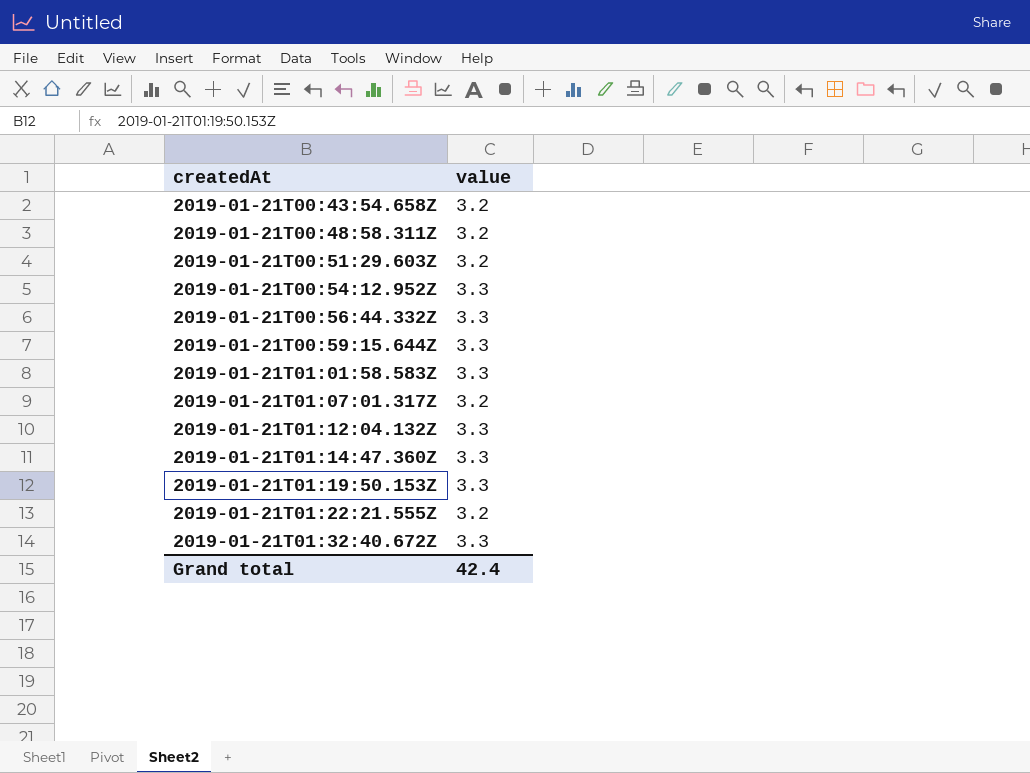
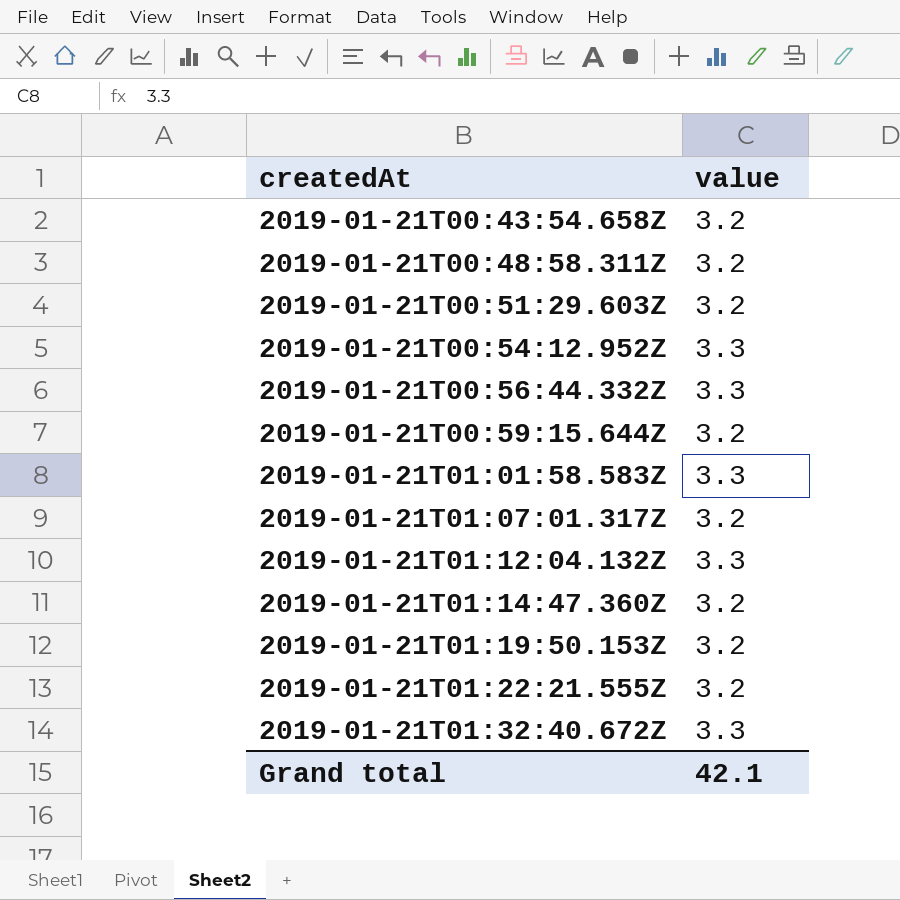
2019-01-21T00:59:15.644Z | value: 3.3 -> 3.2
2019-01-21T01:14:47.360Z | value: 3.3 -> 3.2
2019-01-21T01:19:50.153Z | value: 3.3 -> 3.2
Grand total | value: 42.4 -> 42.1

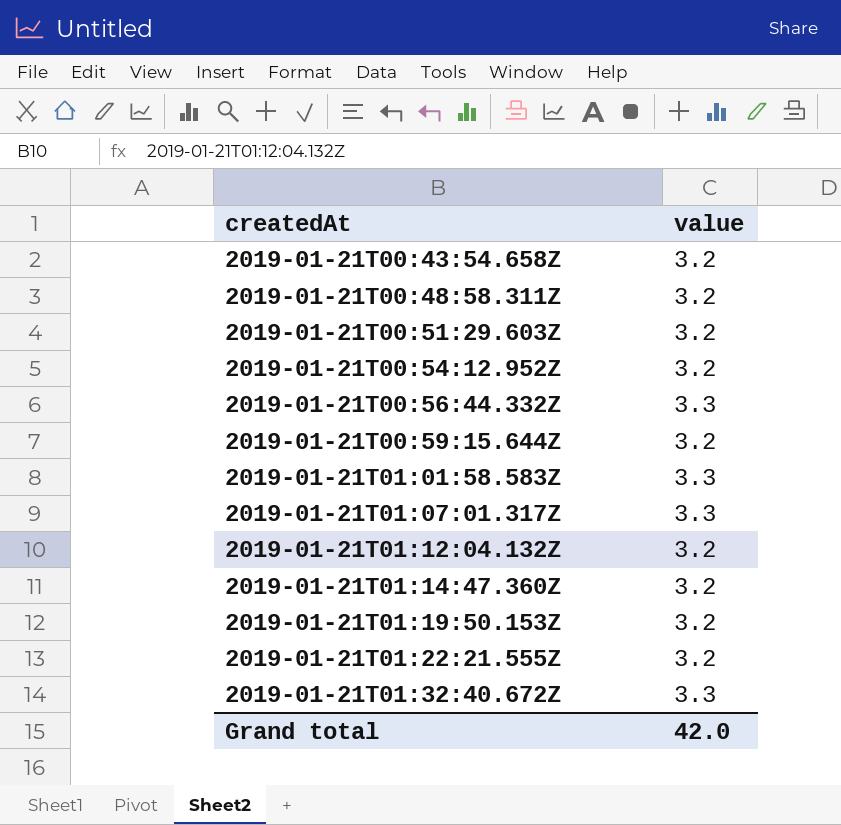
2019-01-21T00:54:12.952Z | value: 3.3 -> 3.2
2019-01-21T01:07:01.317Z | value: 3.2 -> 3.3
2019-01-21T01:12:04.132Z | value: 3.3 -> 3.2
Grand total | value: 42.1 -> 42.0

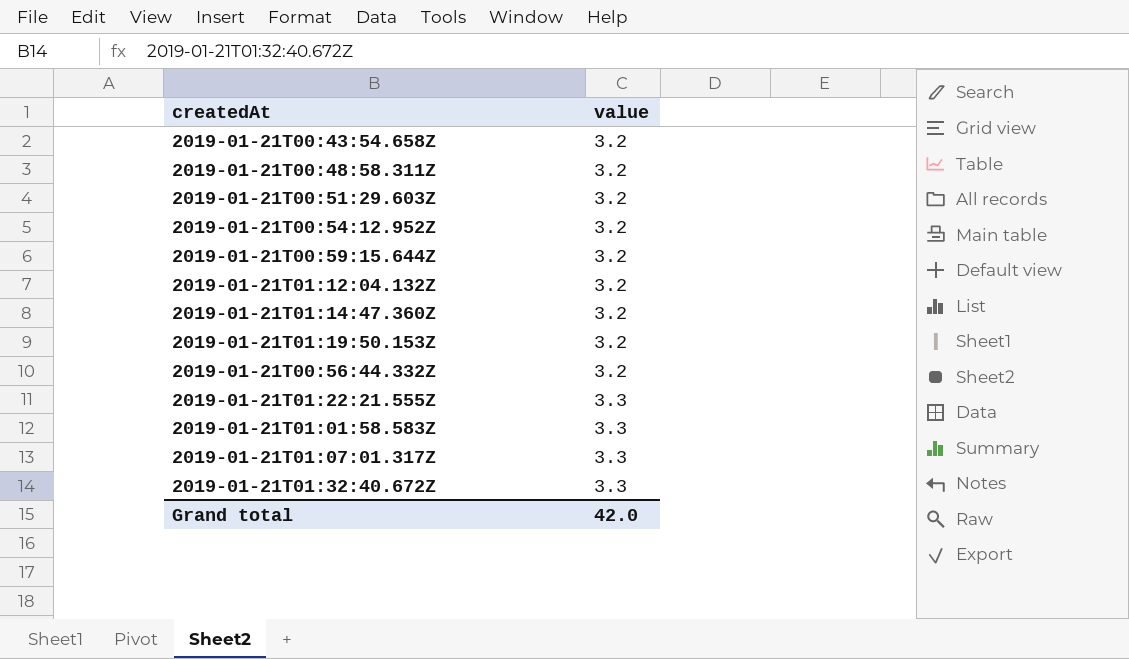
row order: createdAt ascending -> value ascending
2019-01-21T00:56:44.332Z | value: 3.3 -> 3.2
2019-01-21T01:22:21.555Z | value: 3.2 -> 3.3

